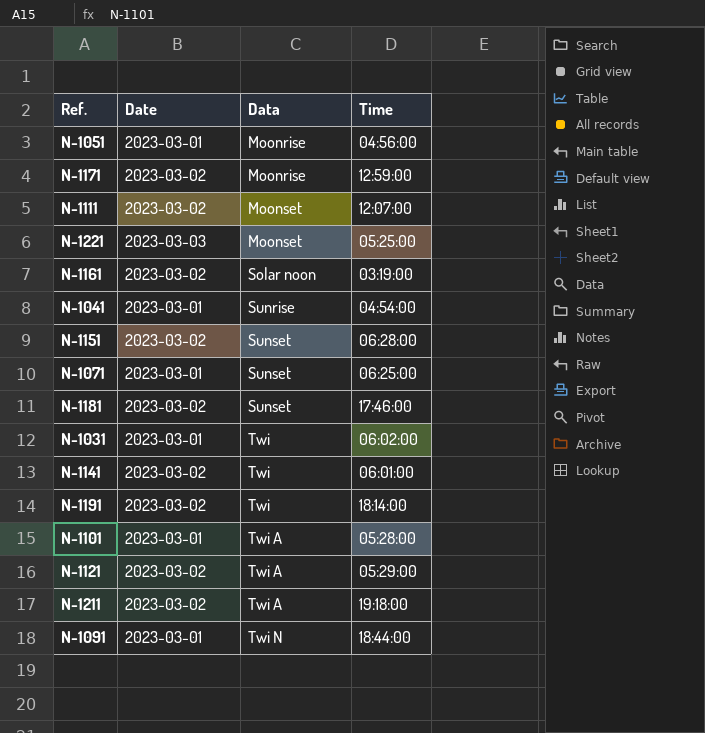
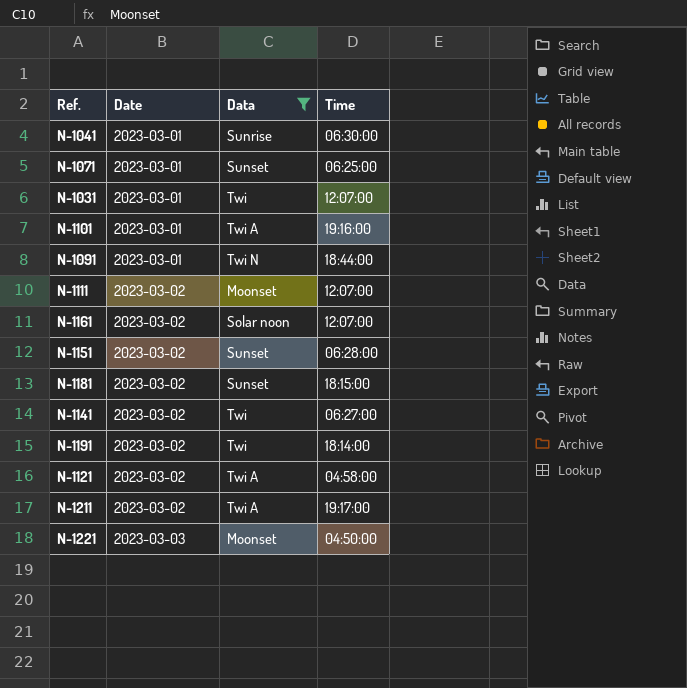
filter: none -> Data != Moonrise
row order: Data ascending -> Date ascending
N-1041 | Time: 04:54:00 -> 06:30:00
N-1031 | Time: 06:02:00 -> 12:07:00
N-1101 | Time: 05:28:00 -> 19:16:00
N-1161 | Time: 03:19:00 -> 12:07:00
N-1181 | Time: 17:46:00 -> 18:15:00
N-1141 | Time: 06:01:00 -> 06:27:00
N-1121 | Time: 05:29:00 -> 04:58:00
N-1211 | Time: 19:18:00 -> 19:17:00
N-1221 | Time: 05:25:00 -> 04:50:00

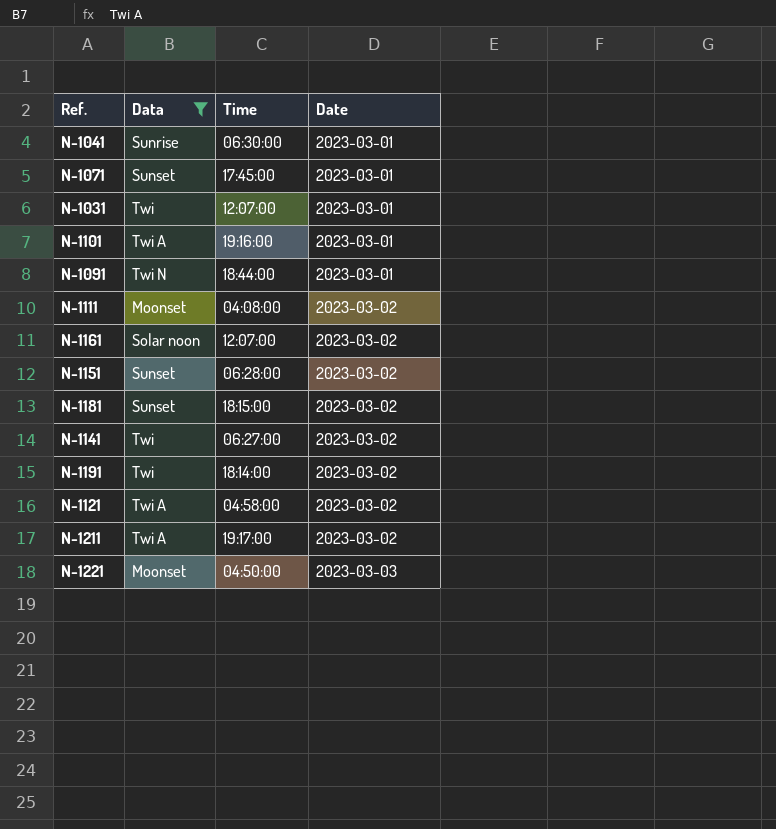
column Date | position: 2 -> 4
N-1071 | Time: 06:25:00 -> 17:45:00
N-1111 | Time: 12:07:00 -> 04:08:00

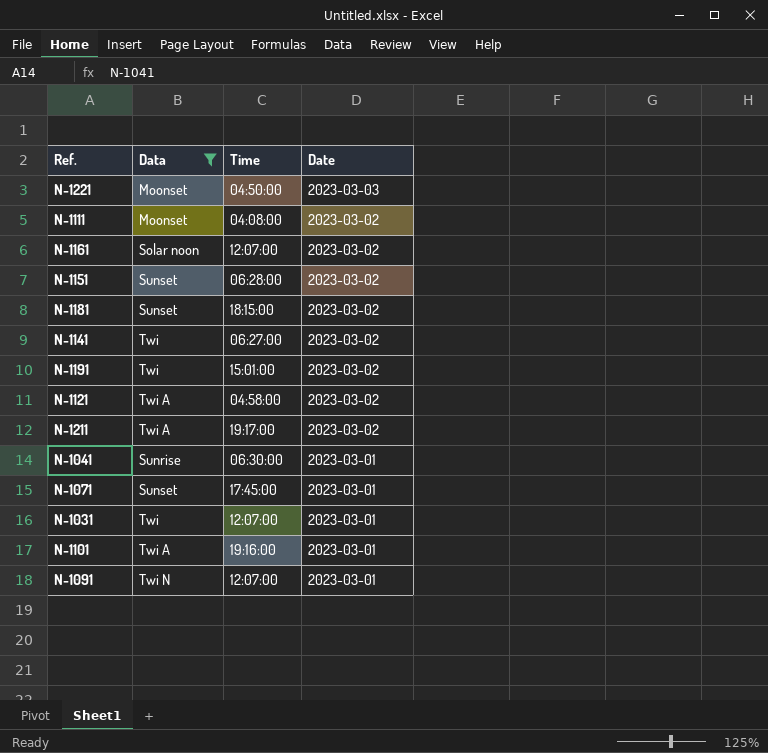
row order: Date ascending -> Date descending
N-1191 | Time: 18:14:00 -> 15:01:00
N-1091 | Time: 18:44:00 -> 12:07:00

